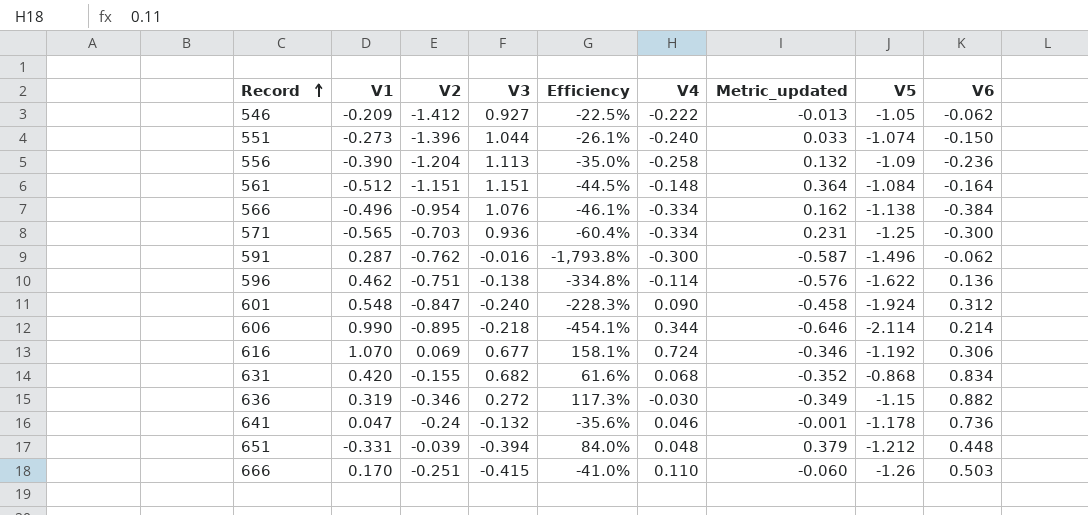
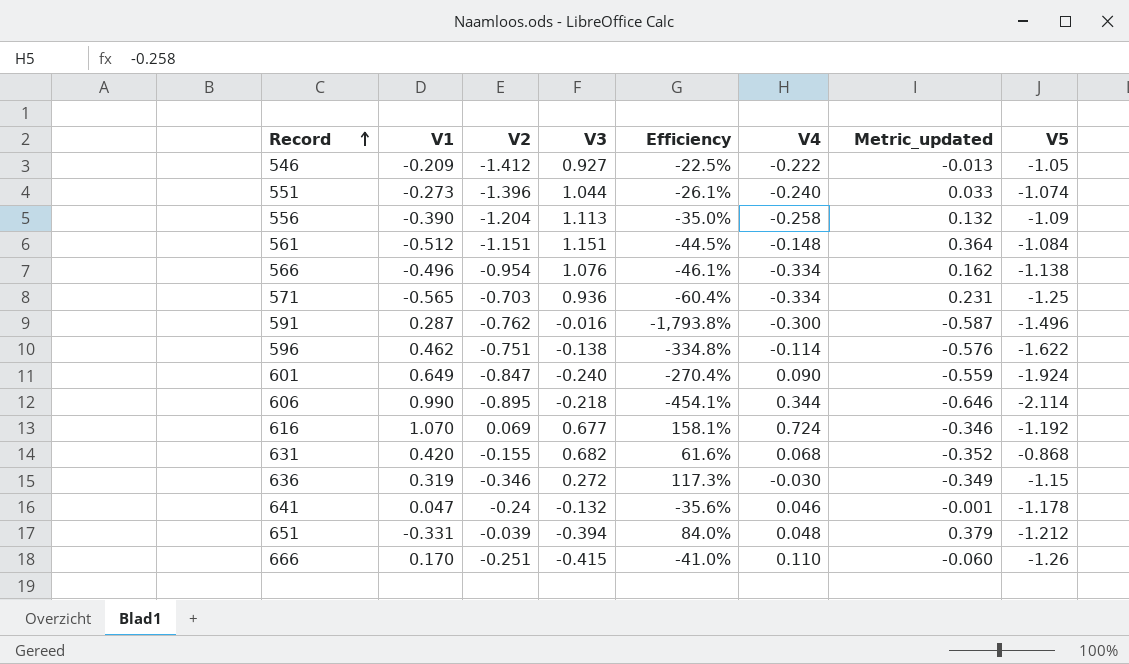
column V6 | position: 9 -> none
601 | V1: 0.548 -> 0.649
601 | Efficiency: -228.3% -> -270.4%
601 | Metric_updated: -0.458 -> -0.559

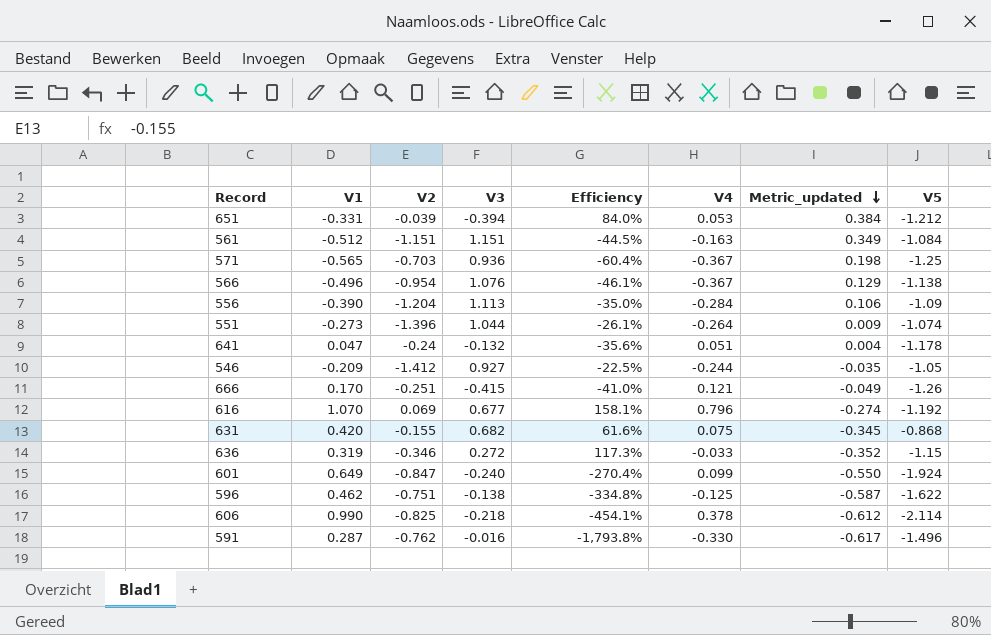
row order: Record ascending -> Metric_updated descending
651 | V4: 0.048 -> 0.053
651 | Metric_updated: 0.379 -> 0.384
561 | V4: -0.148 -> -0.163
561 | Metric_updated: 0.364 -> 0.349
571 | V4: -0.334 -> -0.367
571 | Metric_updated: 0.231 -> 0.198
566 | V4: -0.334 -> -0.367
566 | Metric_updated: 0.162 -> 0.129
556 | V4: -0.258 -> -0.284
556 | Metric_updated: 0.132 -> 0.106
551 | V4: -0.240 -> -0.264
551 | Metric_updated: 0.033 -> 0.009
641 | V4: 0.046 -> 0.051
641 | Metric_updated: -0.001 -> 0.004
546 | V4: -0.222 -> -0.244
546 | Metric_updated: -0.013 -> -0.035
666 | V4: 0.110 -> 0.121
666 | Metric_updated: -0.060 -> -0.049
616 | V4: 0.724 -> 0.796
616 | Metric_updated: -0.346 -> -0.274
631 | V4: 0.068 -> 0.075
631 | Metric_updated: -0.352 -> -0.345
636 | V4: -0.030 -> -0.033
636 | Metric_updated: -0.349 -> -0.352
601 | V4: 0.090 -> 0.099
601 | Metric_updated: -0.559 -> -0.550
596 | V4: -0.114 -> -0.125
596 | Metric_updated: -0.576 -> -0.587
606 | V2: -0.895 -> -0.825
606 | V4: 0.344 -> 0.378
606 | Metric_updated: -0.646 -> -0.612
591 | V4: -0.300 -> -0.330
591 | Metric_updated: -0.587 -> -0.617

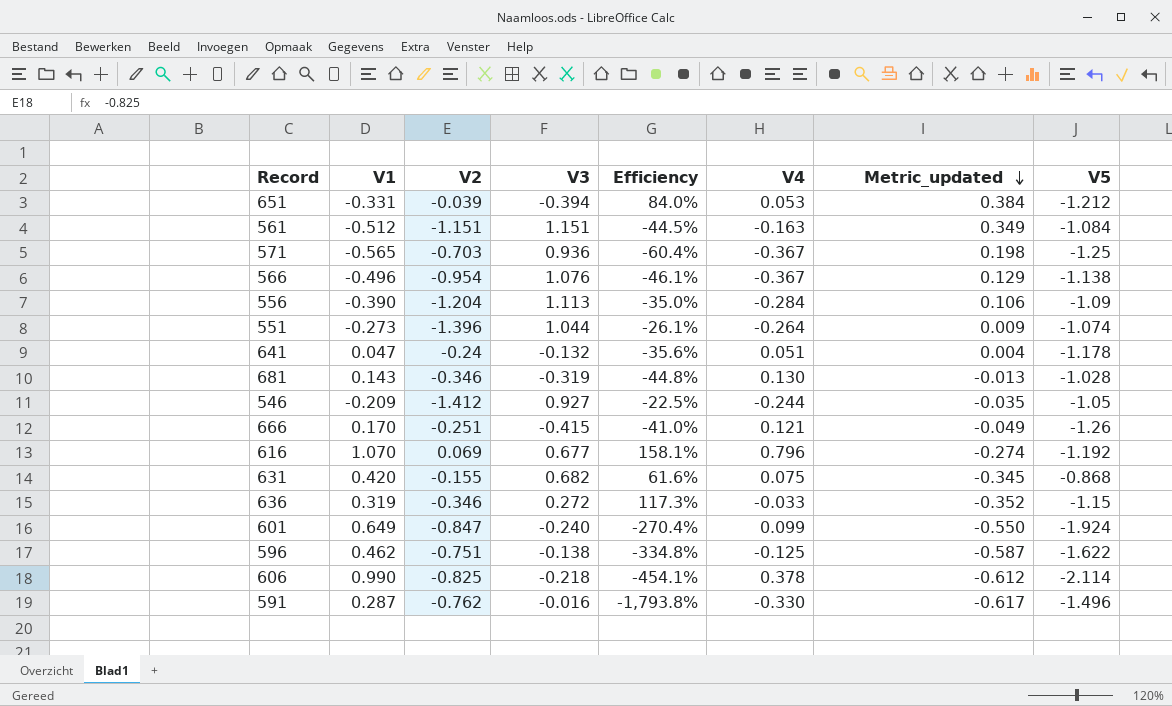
row 681: none -> 0.143 | -0.346 | -0.319 | -44.8% | 0.130 | -0.013 | -1.028

